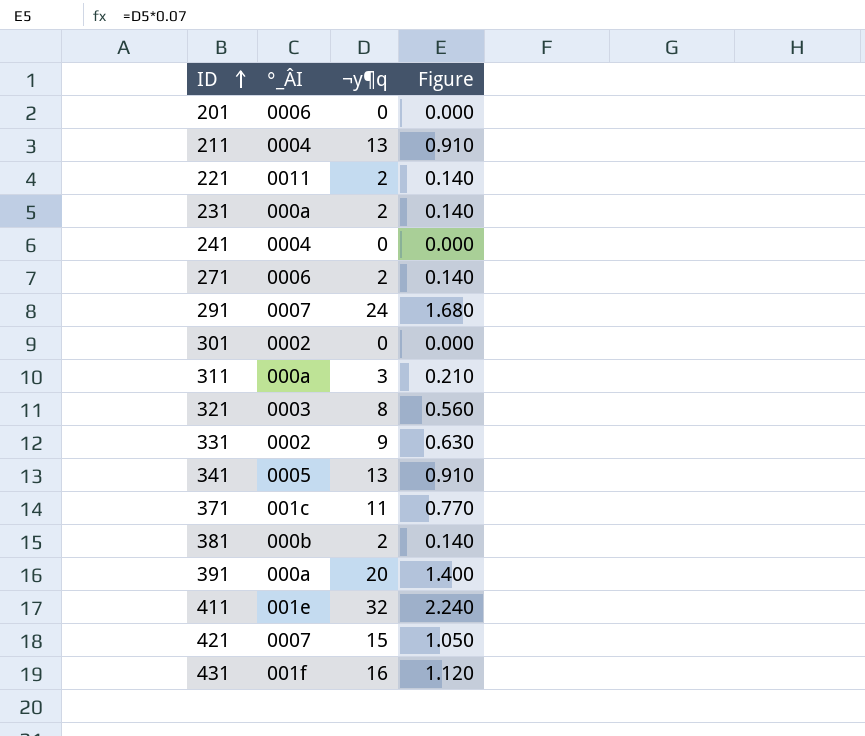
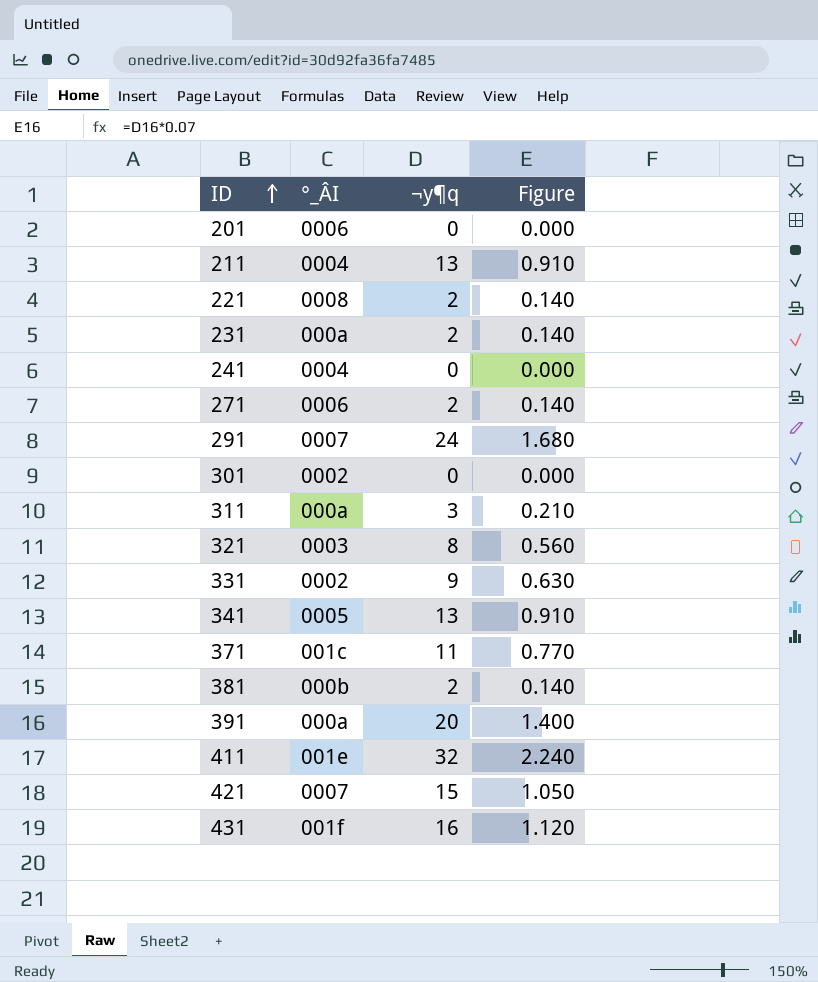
221 | °_ÂI: 0011 -> 0008

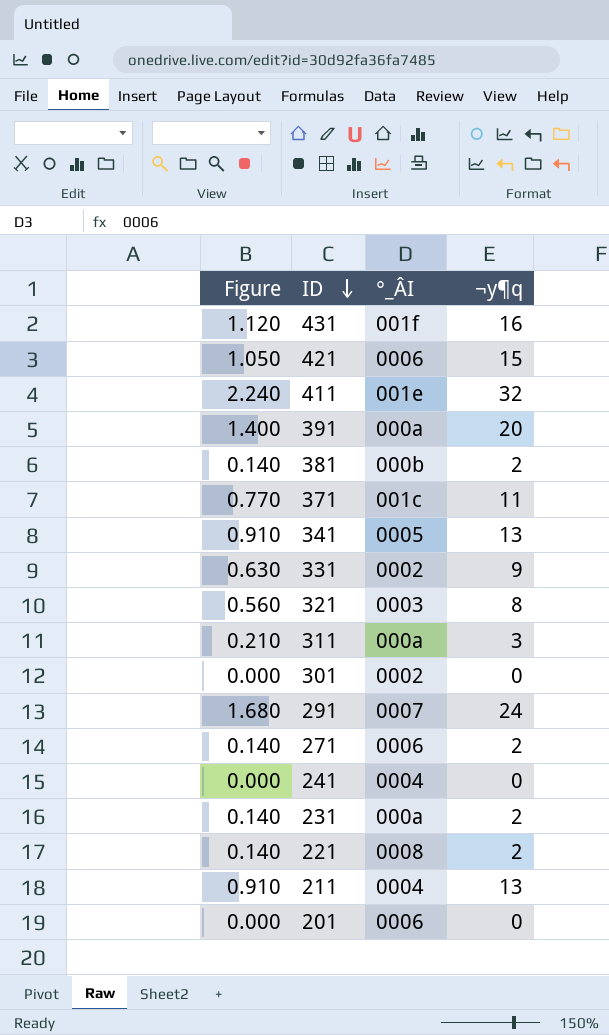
row order: ID ascending -> ID descending
column Figure | position: 4 -> 1
421 | °_ÂI: 0007 -> 0006

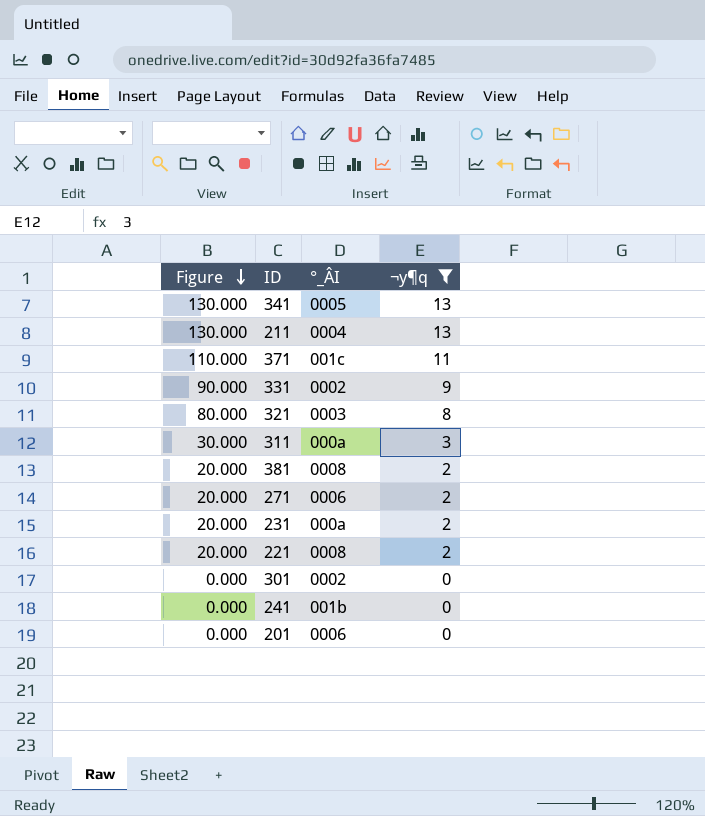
filter: none -> ¬y¶q <= 13
row order: ID descending -> Figure descending
column Figure | formula: [¬y¶q] * 0.07 -> [¬y¶q] * 10
381 | °_ÂI: 000b -> 0008
241 | °_ÂI: 0004 -> 001b

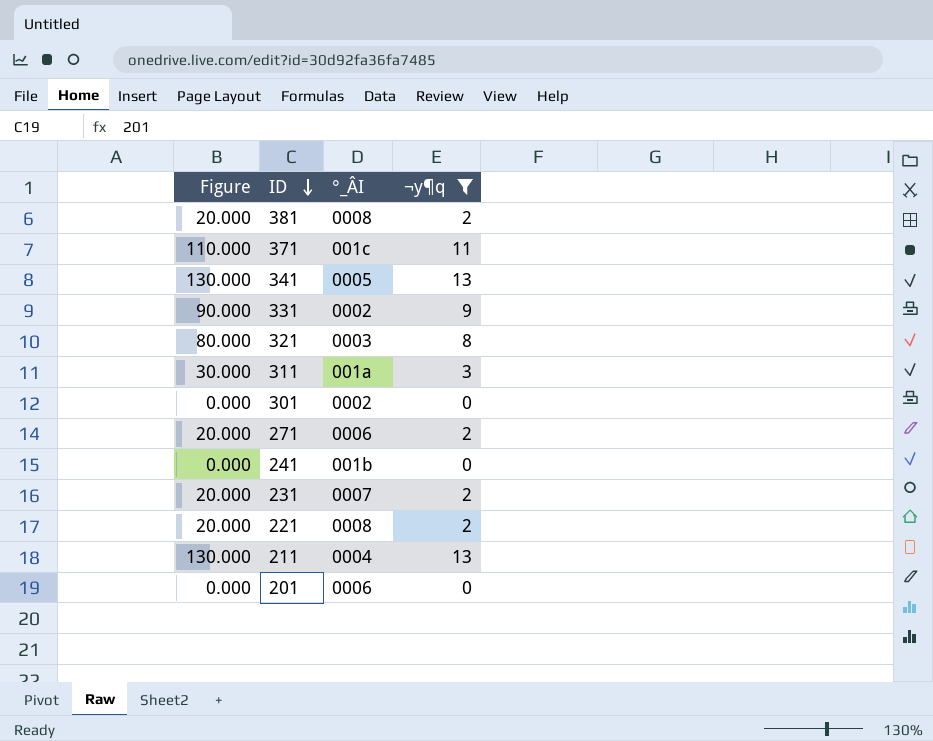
row order: Figure descending -> ID descending
311 | °_ÂI: 000a -> 001a
231 | °_ÂI: 000a -> 0007

